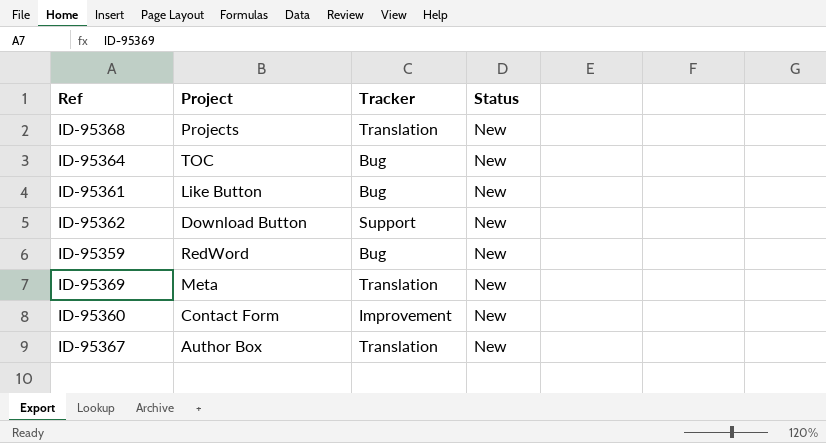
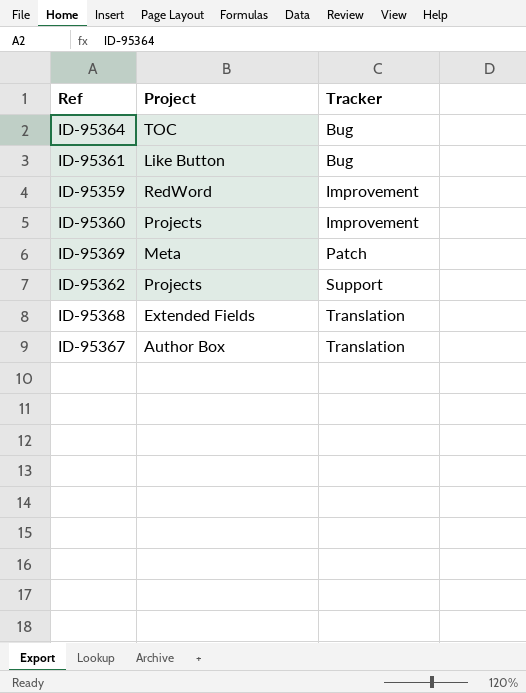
row order: none -> Tracker ascending
column Status | position: 4 -> none
ID-95359 | Tracker: Bug -> Improvement
ID-95360 | Project: Contact Form -> Projects
ID-95369 | Tracker: Translation -> Patch
ID-95362 | Project: Download Button -> Projects
ID-95368 | Project: Projects -> Extended Fields

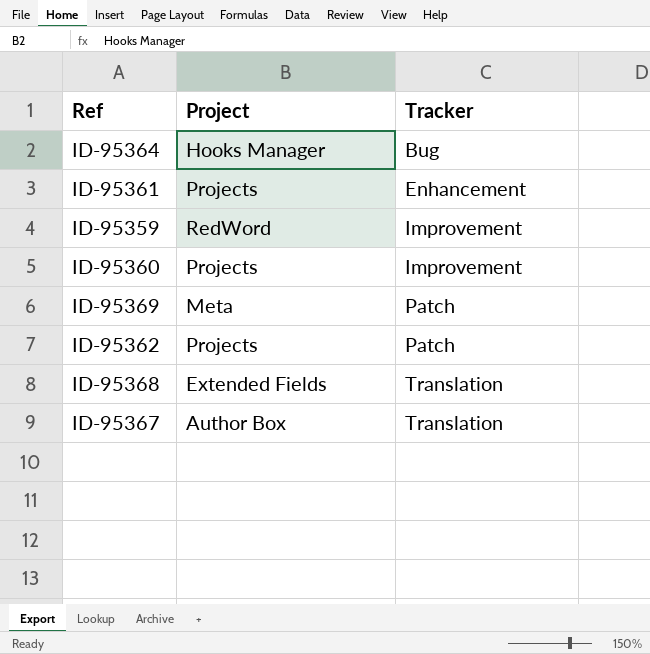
ID-95364 | Project: TOC -> Hooks Manager
ID-95361 | Project: Like Button -> Projects
ID-95361 | Tracker: Bug -> Enhancement
ID-95362 | Tracker: Support -> Patch

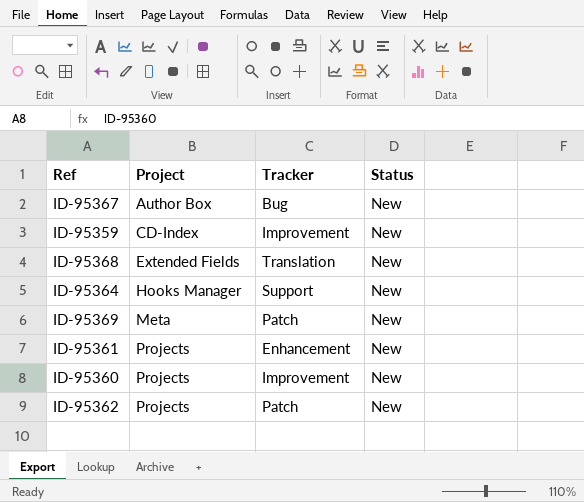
row order: Tracker ascending -> Project ascending
column Status | position: none -> 4
ID-95367 | Tracker: Translation -> Bug
ID-95359 | Project: RedWord -> CD-Index
ID-95364 | Tracker: Bug -> Support

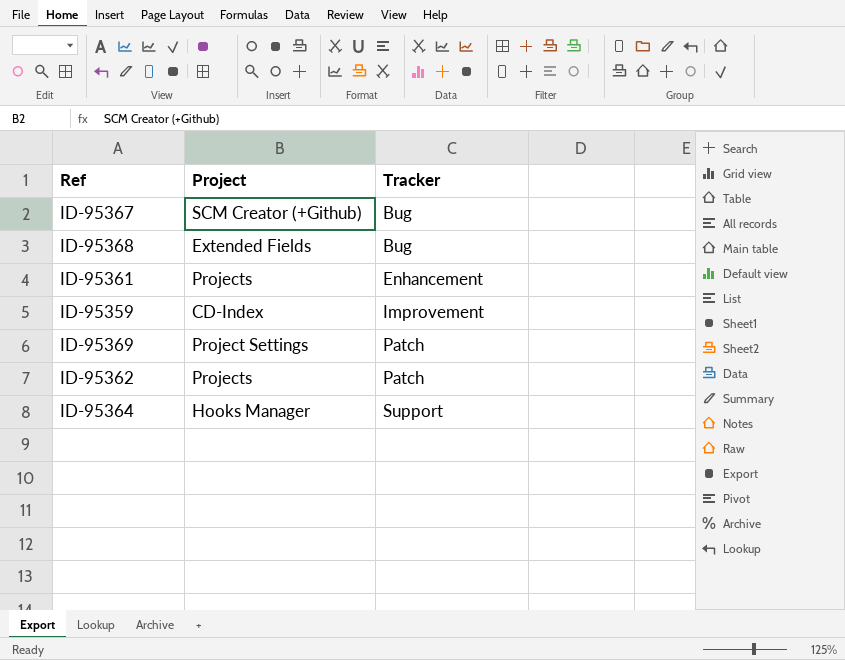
row order: Project ascending -> Tracker ascending
column Status | position: 4 -> none
row ID-95360: Projects | Improvement | New -> none
ID-95367 | Project: Author Box -> SCM Creator (+Github)
ID-95368 | Tracker: Translation -> Bug
ID-95369 | Project: Meta -> Project Settings

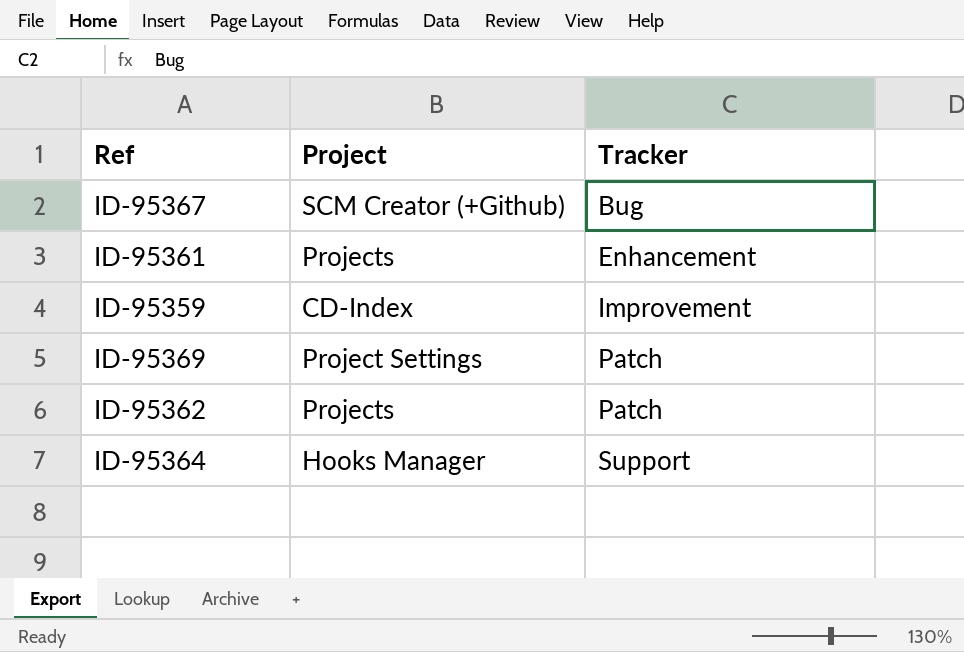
row ID-95368: Extended Fields | Bug -> none

